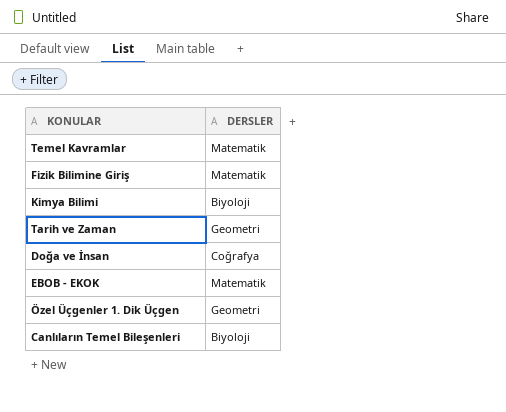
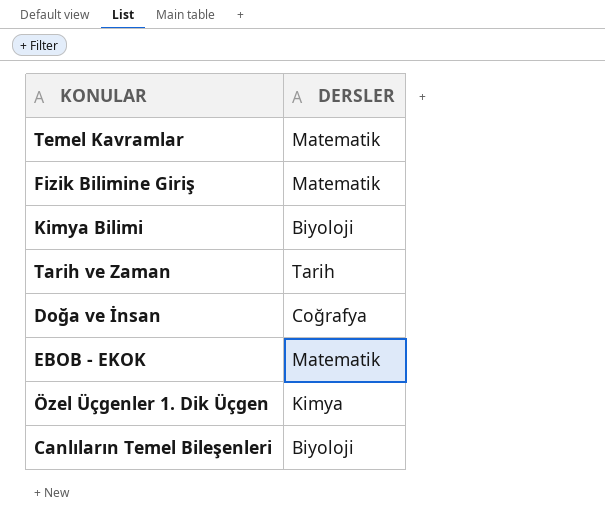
Tarih ve Zaman | DERSLER: Geometri -> Tarih
Özel Üçgenler 1. Dik Üçgen | DERSLER: Geometri -> Kimya

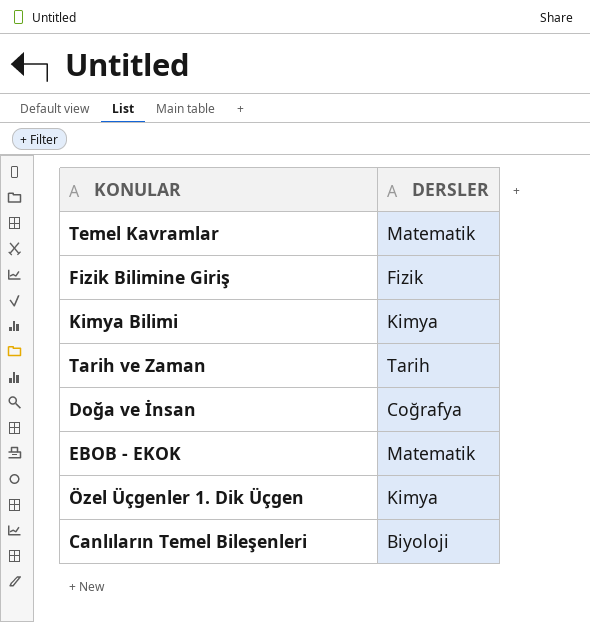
Fizik Bilimine Giriş | DERSLER: Matematik -> Fizik
Kimya Bilimi | DERSLER: Biyoloji -> Kimya

